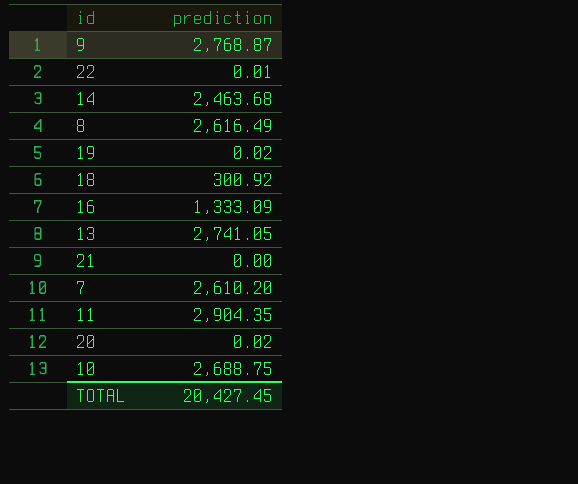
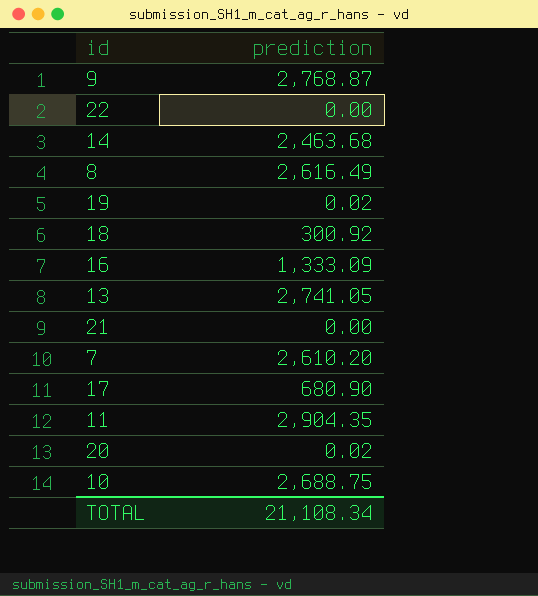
22 | prediction: 0.01 -> 0.00
row 17: none -> 680.90
TOTAL | prediction: 20,427.45 -> 21,108.34

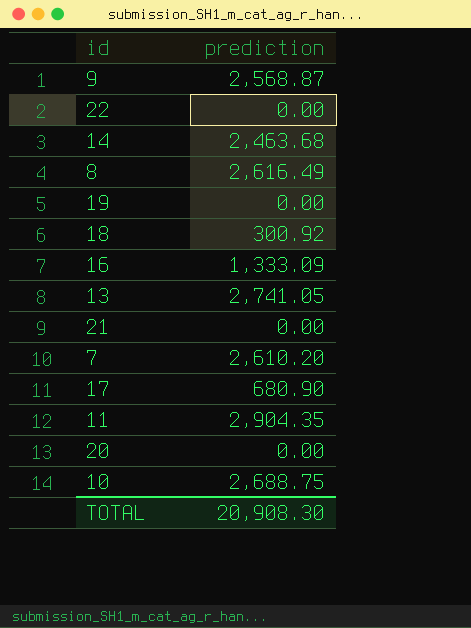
9 | prediction: 2,768.87 -> 2,568.87
19 | prediction: 0.02 -> 0.00
20 | prediction: 0.02 -> 0.00
TOTAL | prediction: 21,108.34 -> 20,908.30

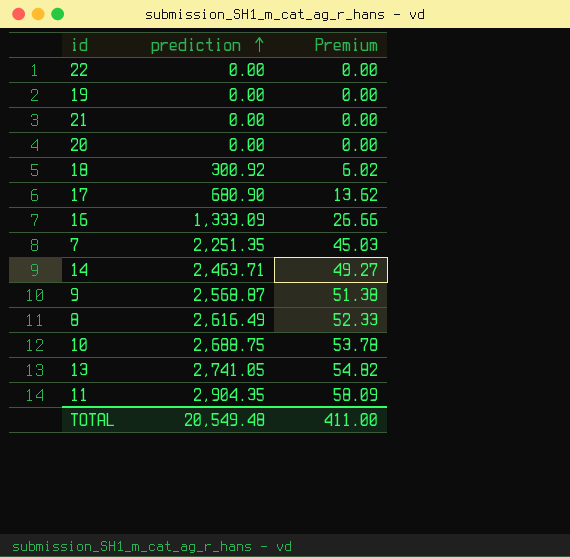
row order: none -> prediction ascending
column Premium | formula: none -> [prediction] * 0.02
7 | prediction: 2,610.20 -> 2,251.35
14 | prediction: 2,463.68 -> 2,463.71
TOTAL | prediction: 20,908.30 -> 20,549.48

